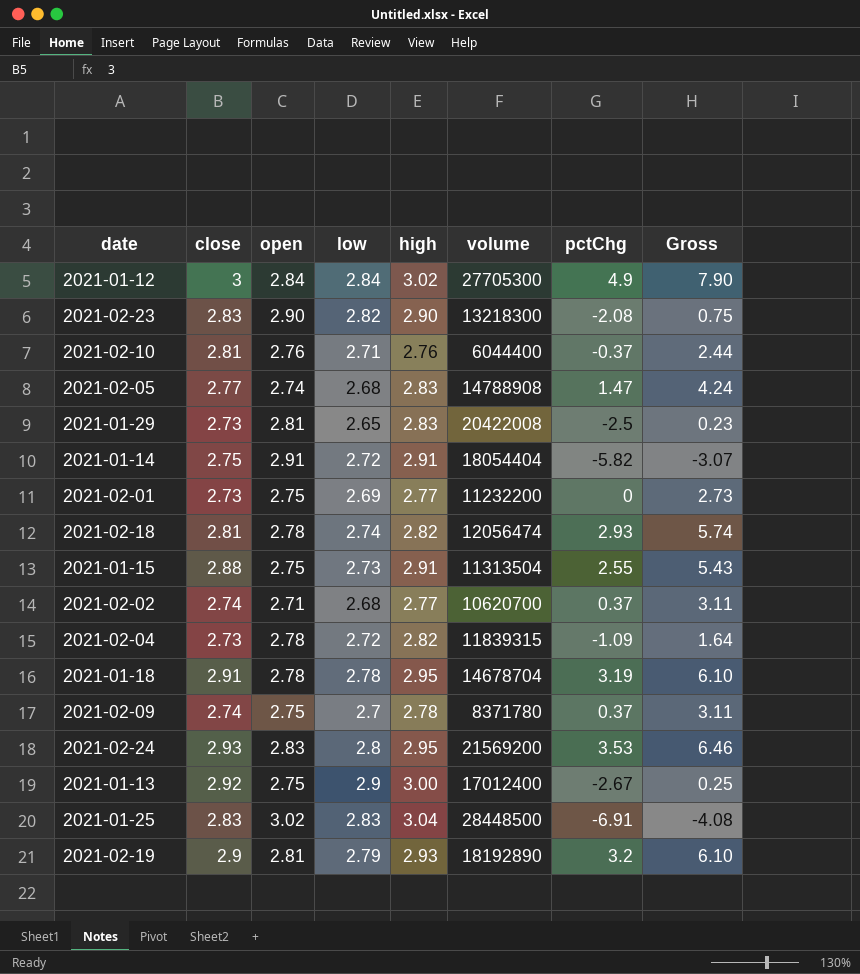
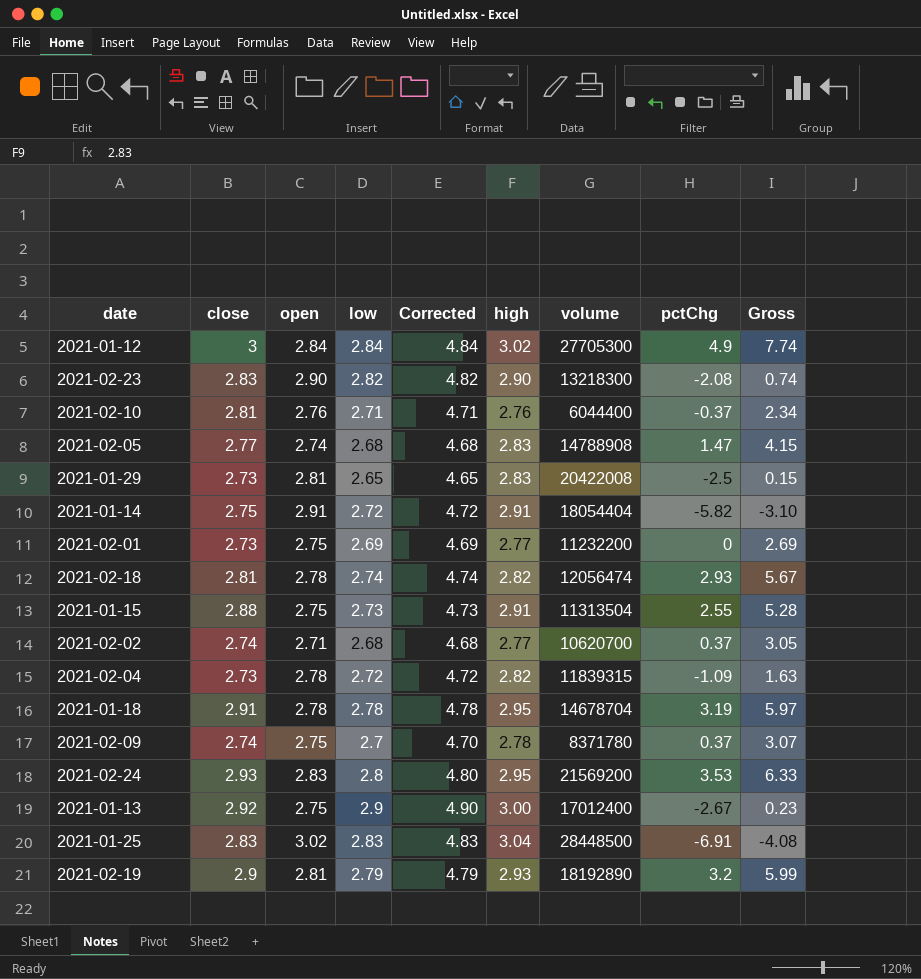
column Corrected | formula: none -> [low] + 2
column Gross | formula: [close] + [pctChg] -> [low] + [pctChg]

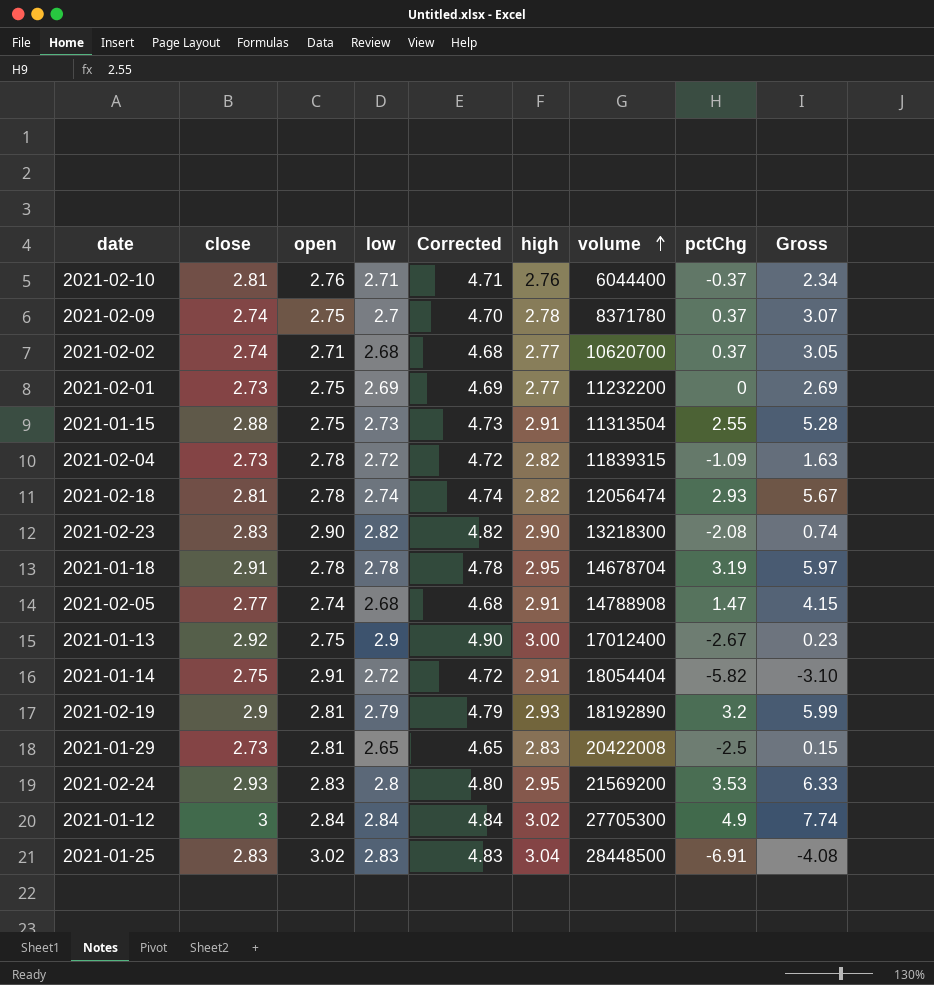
row order: none -> volume ascending
2021-02-05 | high: 2.83 -> 2.91

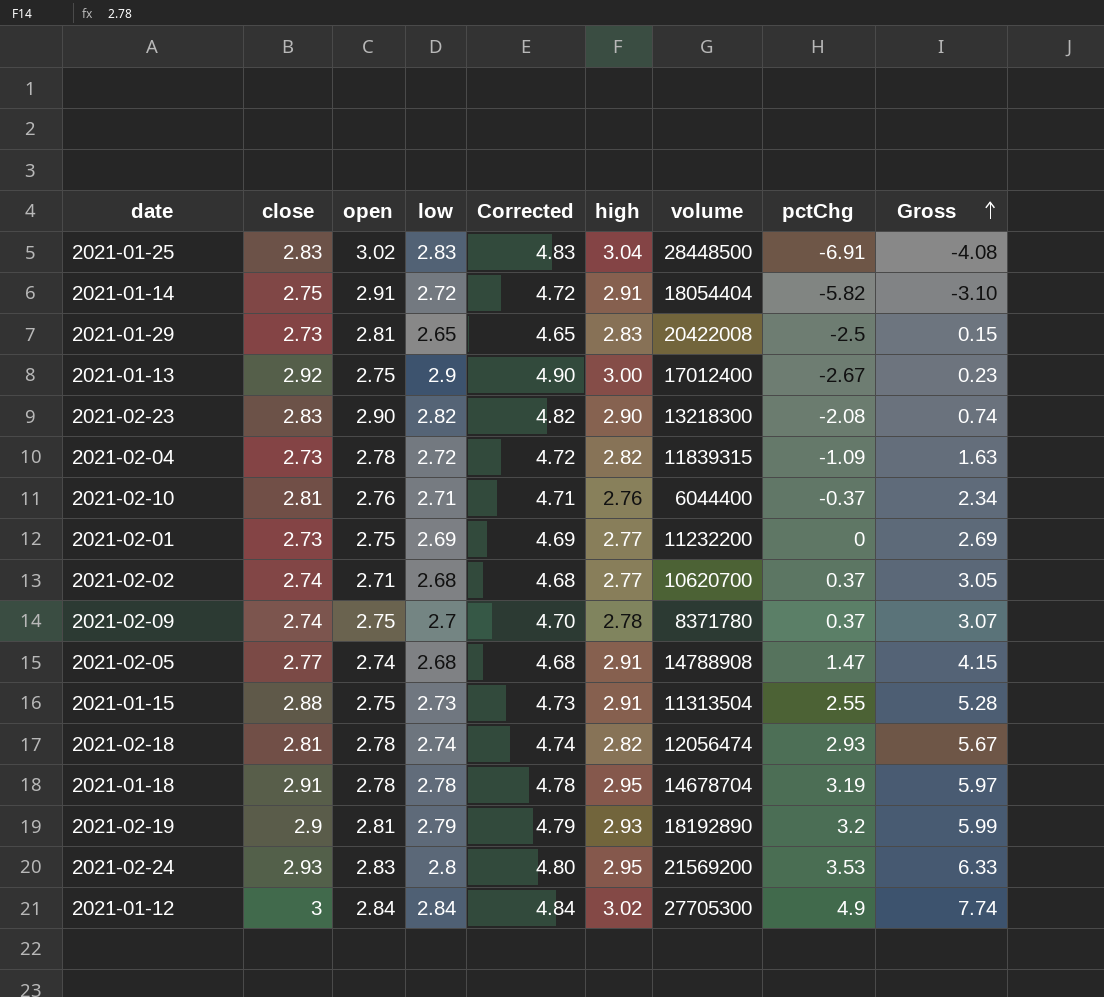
row order: volume ascending -> Gross ascending

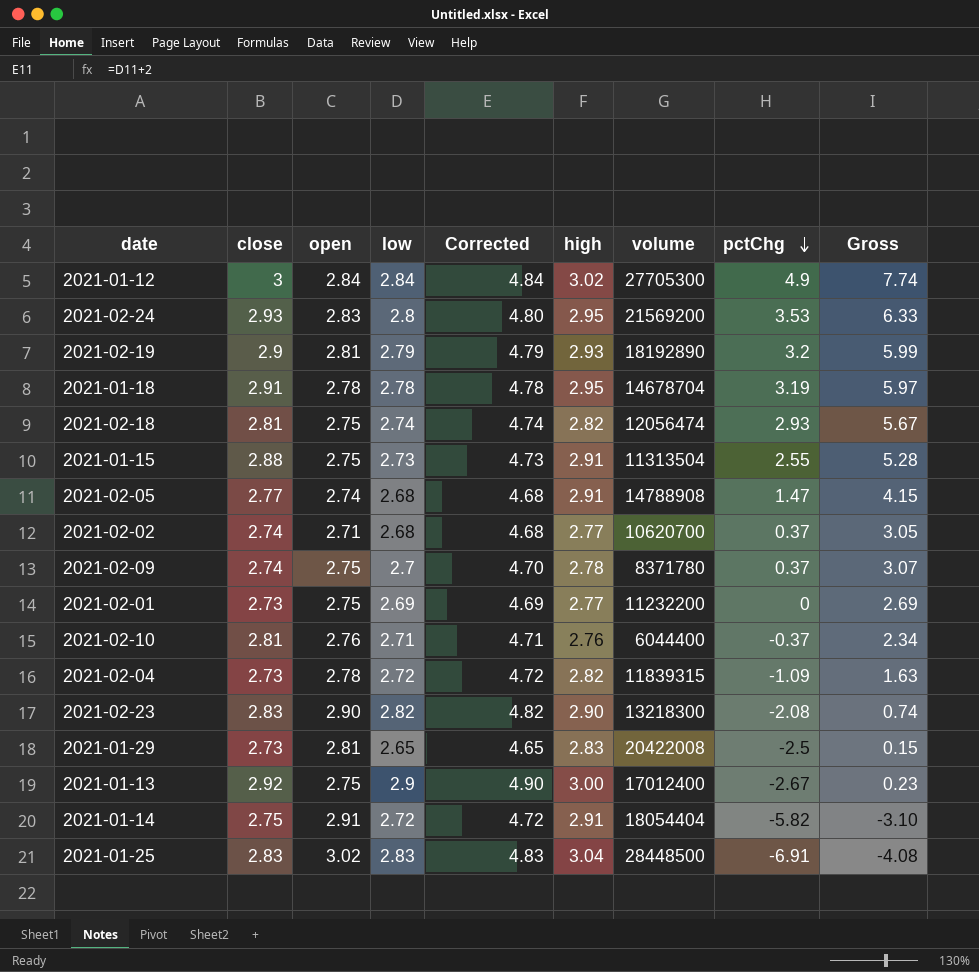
row order: Gross ascending -> pctChg descending
2021-02-18 | open: 2.78 -> 2.75

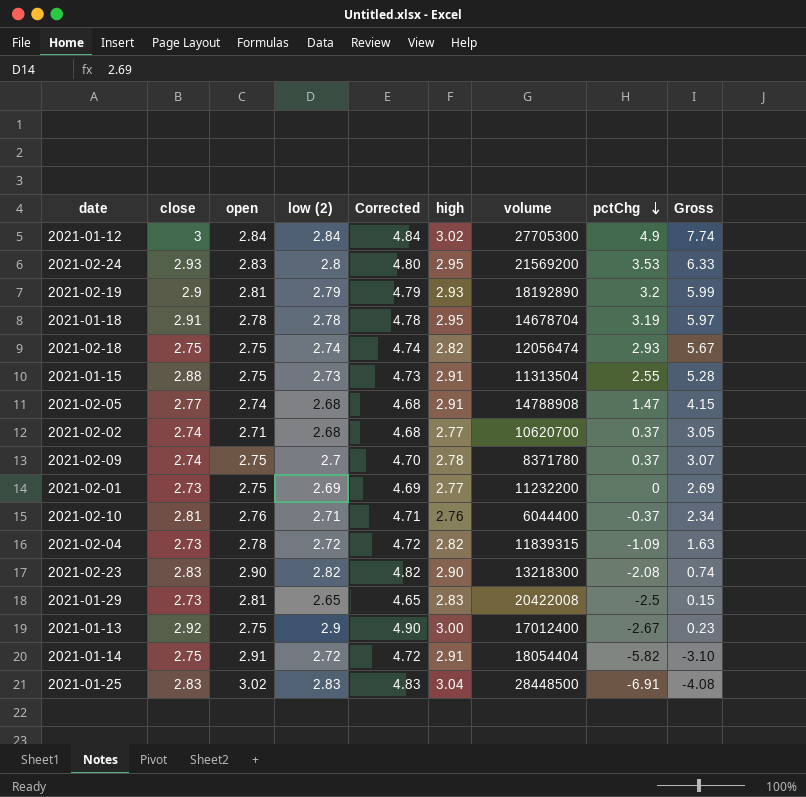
column name: low -> low (2)
2021-02-18 | close: 2.81 -> 2.75

